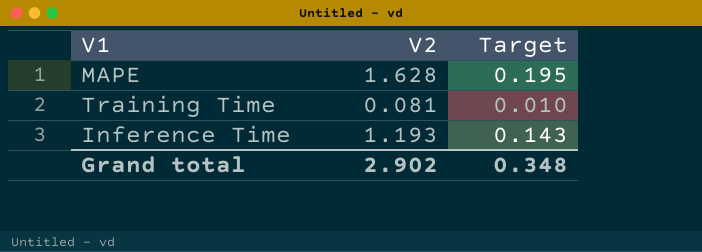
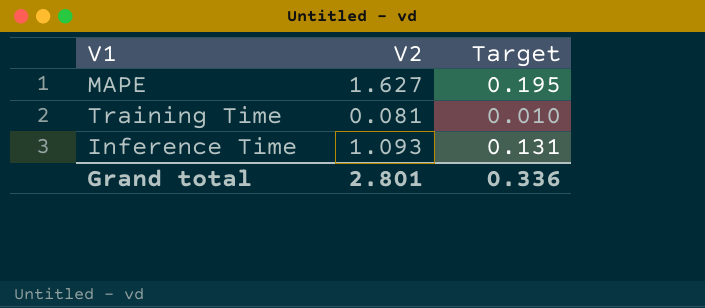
MAPE | V2: 1.628 -> 1.627
Inference Time | V2: 1.193 -> 1.093
Inference Time | Target: 0.143 -> 0.131
Grand total | V2: 2.902 -> 2.801
Grand total | Target: 0.348 -> 0.336

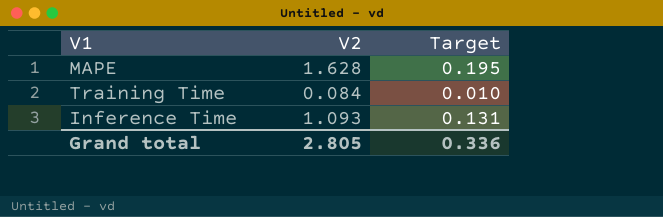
MAPE | V2: 1.627 -> 1.628
Training Time | V2: 0.081 -> 0.084
Grand total | V2: 2.801 -> 2.805

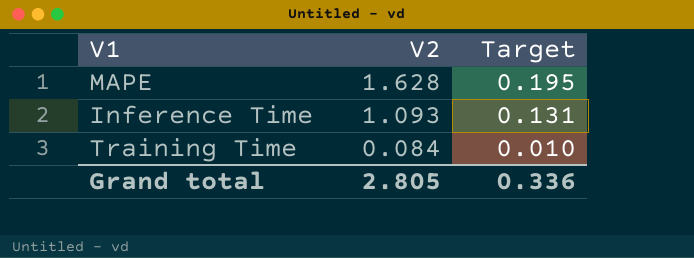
row order: none -> V2 descending

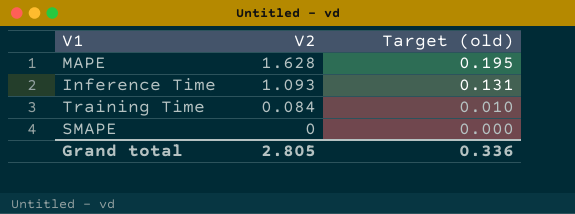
column name: Target -> Target (old)
row SMAPE: none -> 0 | 0.000

